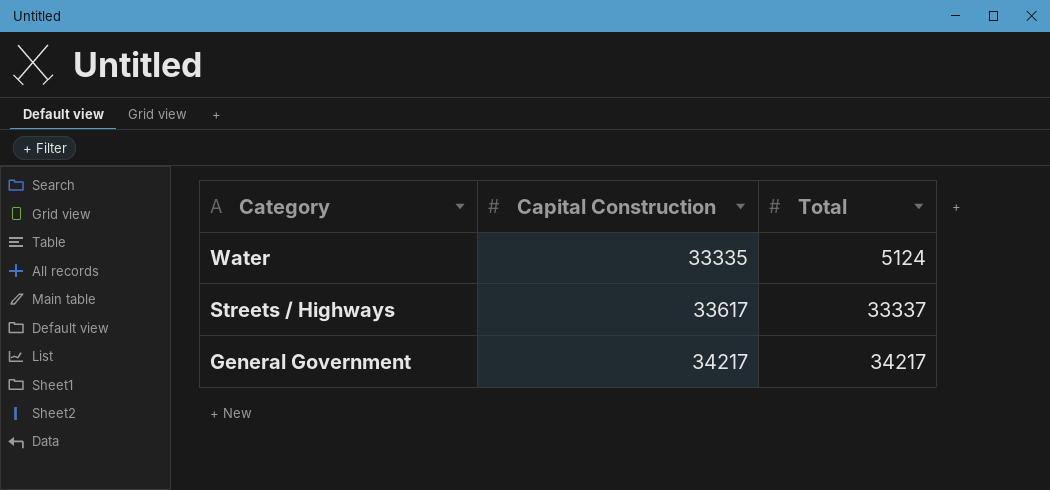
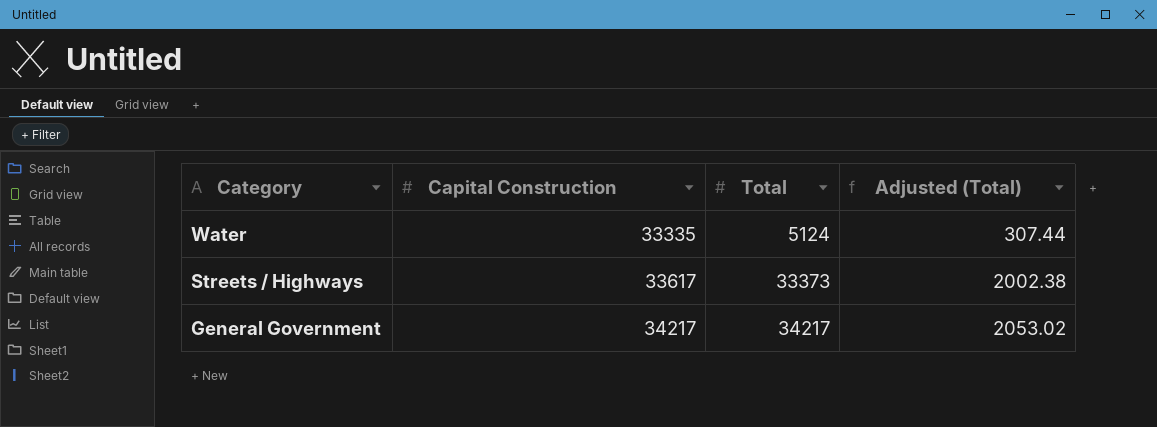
column Adjusted (Total) | formula: none -> [Total] * 0.06
Streets / Highways | Total: 33337 -> 33373

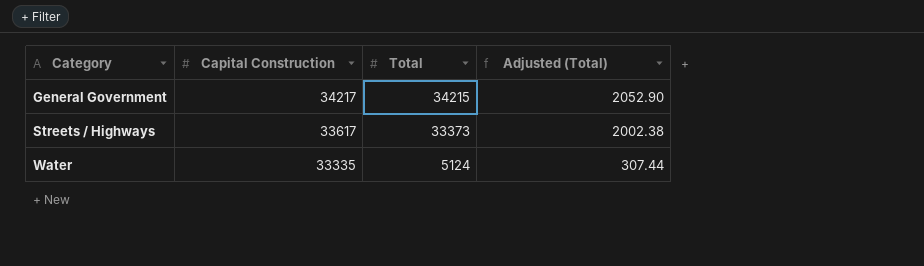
row order: Category descending -> Category ascending
General Government | Total: 34217 -> 34215
General Government | Adjusted (Total): 2053.02 -> 2052.90

